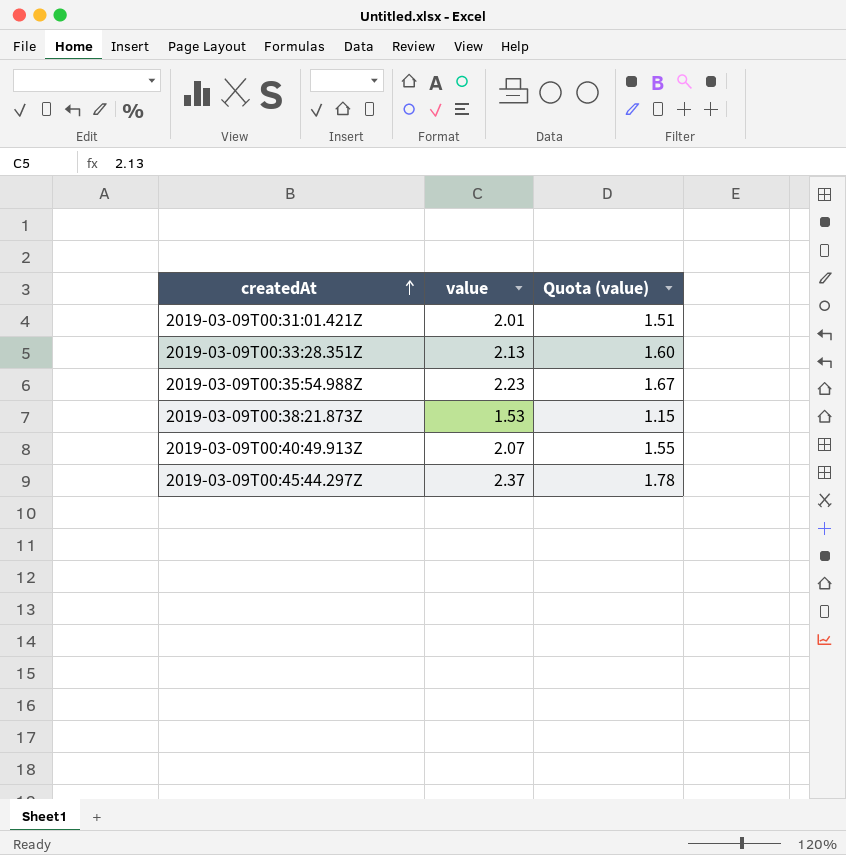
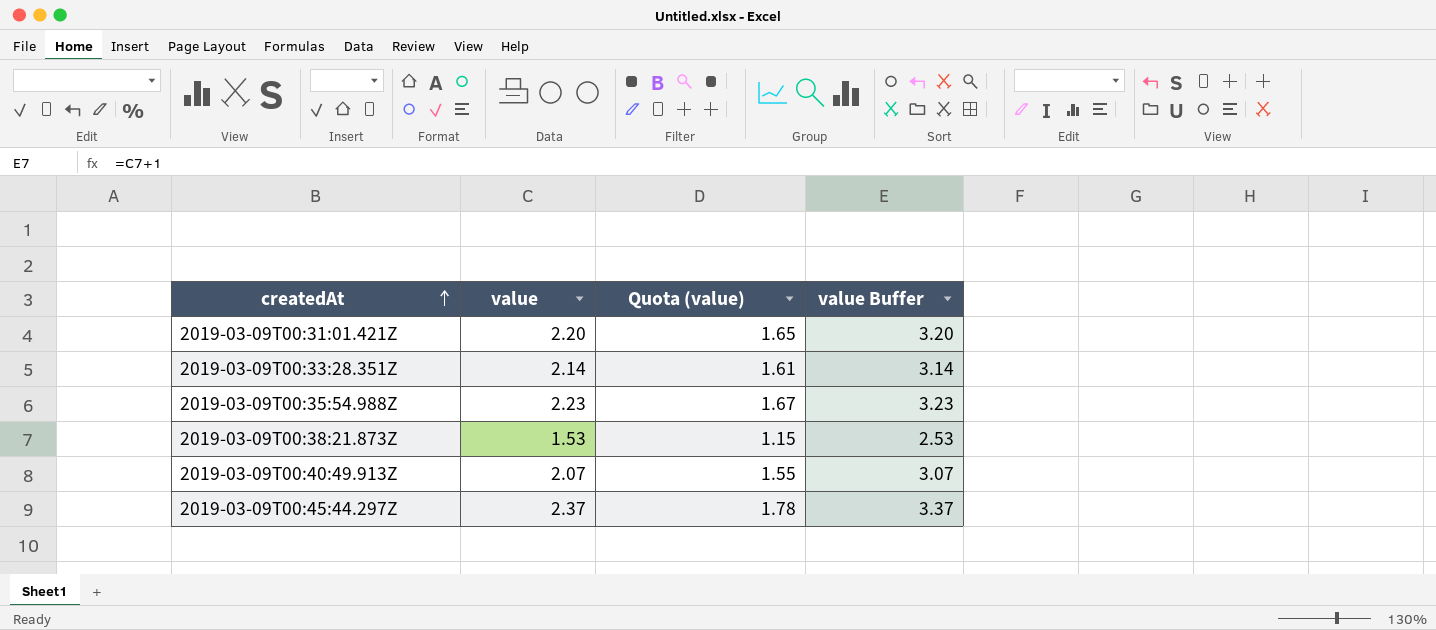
column value Buffer | formula: none -> [value] + 1
2019-03-09T00:31:01.421Z | value: 2.01 -> 2.20
2019-03-09T00:31:01.421Z | Quota (value): 1.51 -> 1.65
2019-03-09T00:33:28.351Z | value: 2.13 -> 2.14
2019-03-09T00:33:28.351Z | Quota (value): 1.60 -> 1.61

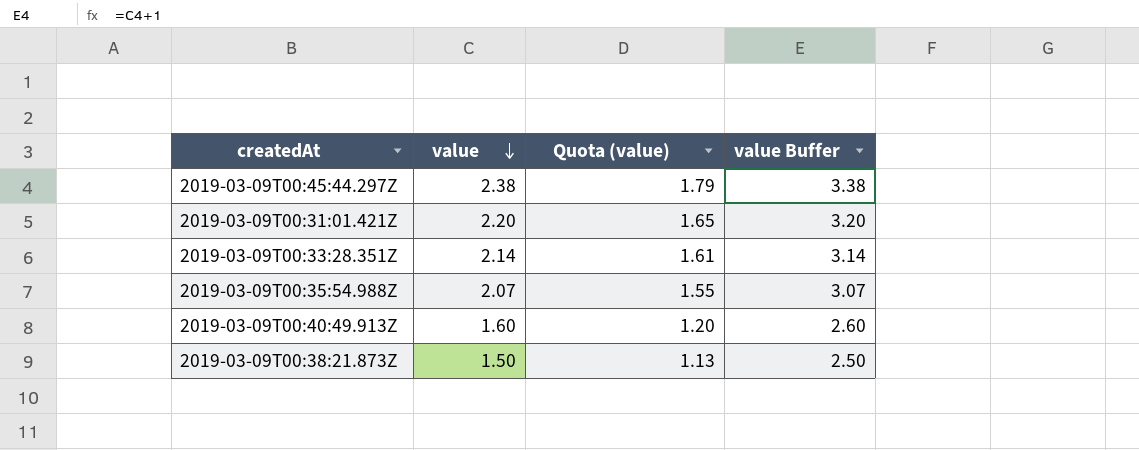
row order: createdAt ascending -> value descending
2019-03-09T00:45:44.297Z | value: 2.37 -> 2.38
2019-03-09T00:45:44.297Z | Quota (value): 1.78 -> 1.79
2019-03-09T00:45:44.297Z | value Buffer: 3.37 -> 3.38
2019-03-09T00:35:54.988Z | value: 2.23 -> 2.07
2019-03-09T00:35:54.988Z | Quota (value): 1.67 -> 1.55
2019-03-09T00:35:54.988Z | value Buffer: 3.23 -> 3.07
2019-03-09T00:40:49.913Z | value: 2.07 -> 1.60
2019-03-09T00:40:49.913Z | Quota (value): 1.55 -> 1.20
2019-03-09T00:40:49.913Z | value Buffer: 3.07 -> 2.60
2019-03-09T00:38:21.873Z | value: 1.53 -> 1.50
2019-03-09T00:38:21.873Z | Quota (value): 1.15 -> 1.13
2019-03-09T00:38:21.873Z | value Buffer: 2.53 -> 2.50

